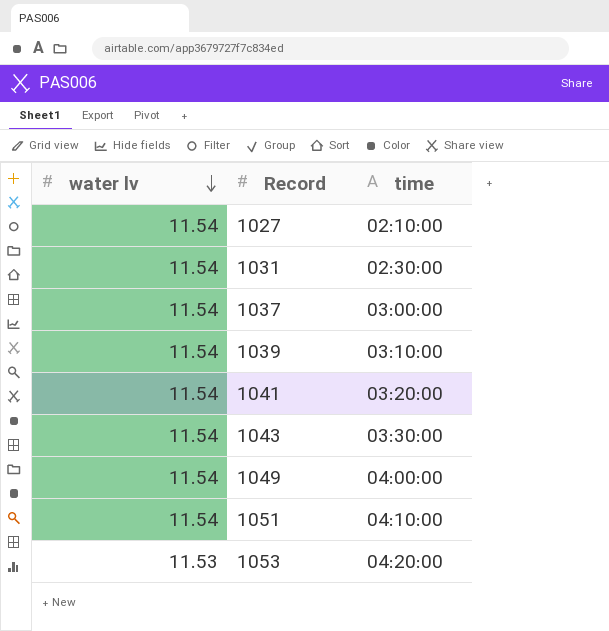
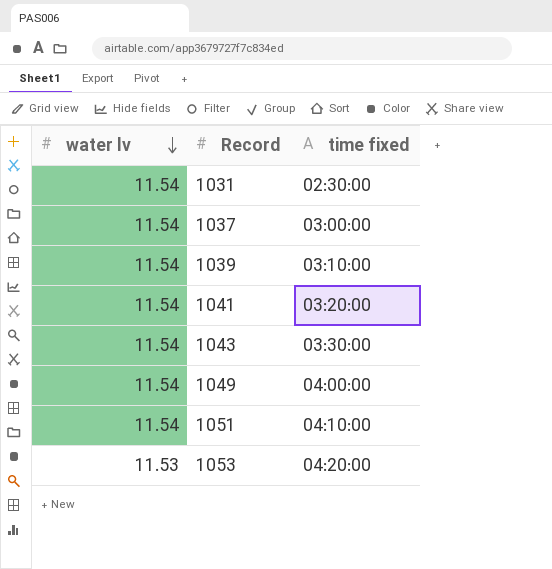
column name: time -> time fixed
row 1027: 11.54 | 02:10:00 -> none

